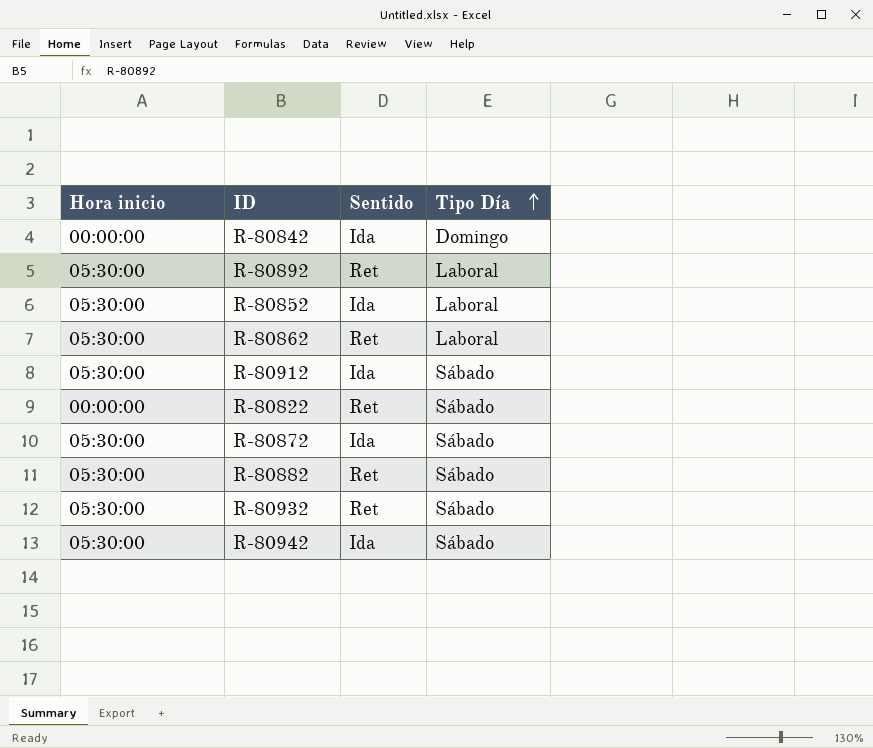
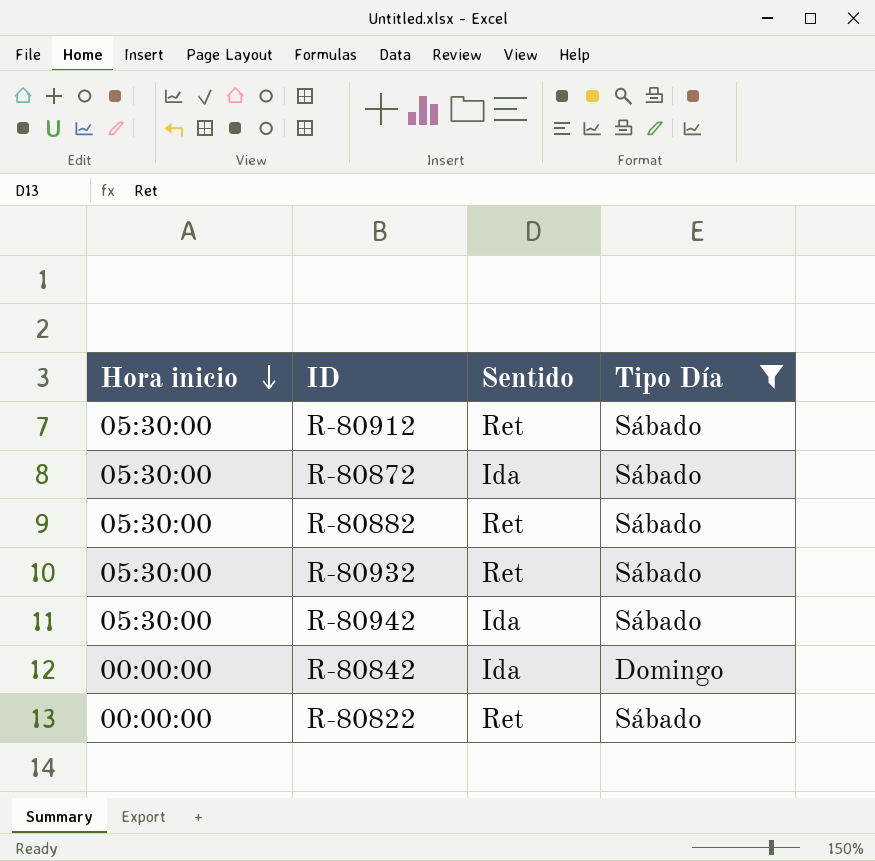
filter: none -> Tipo Día != Laboral
row order: Tipo Día ascending -> Hora inicio descending
R-80912 | Sentido: Ida -> Ret

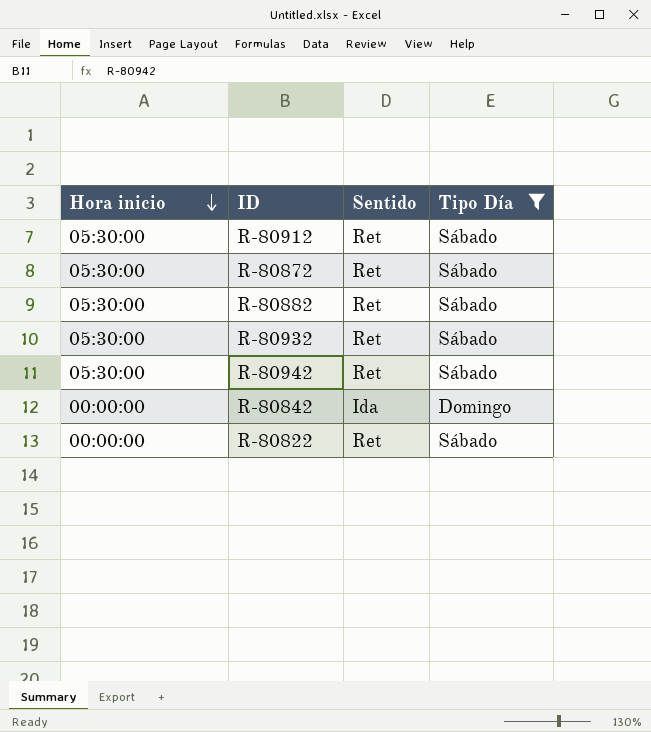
R-80872 | Sentido: Ida -> Ret
R-80942 | Sentido: Ida -> Ret

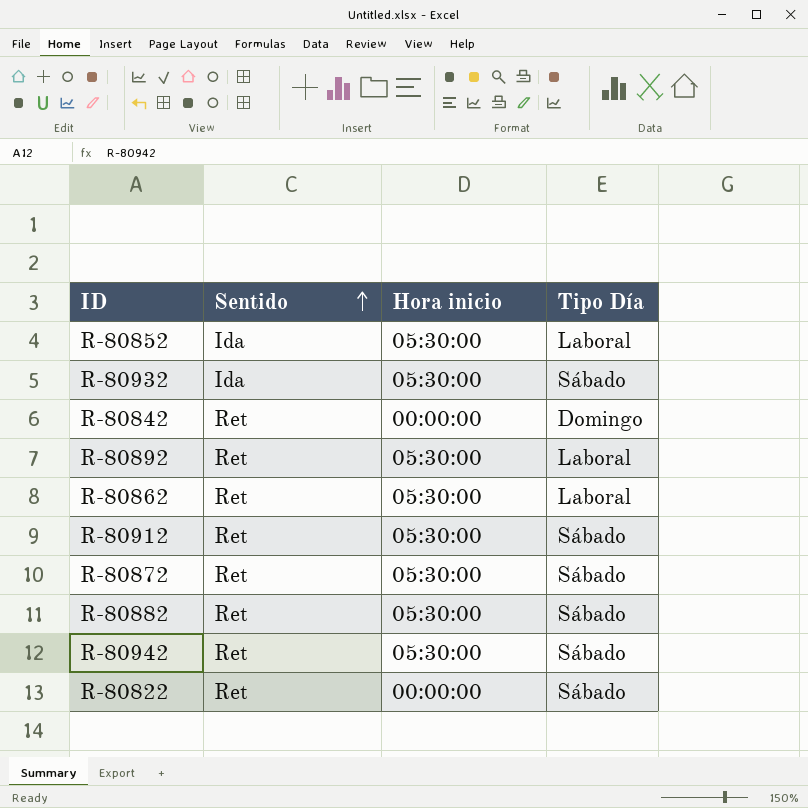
filter: Tipo Día != Laboral -> none
row order: Hora inicio descending -> Sentido ascending
column Hora inicio | position: 1 -> 3
R-80932 | Sentido: Ret -> Ida
R-80842 | Sentido: Ida -> Ret

